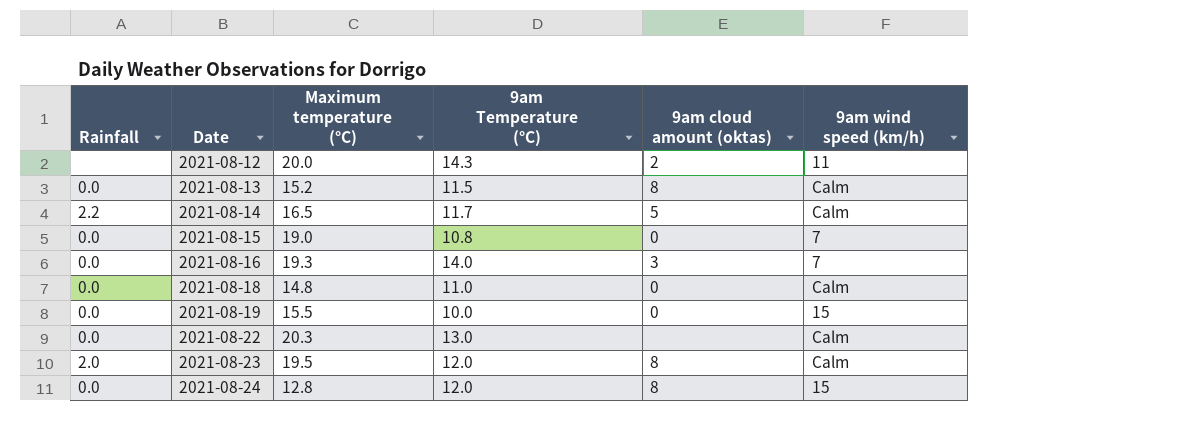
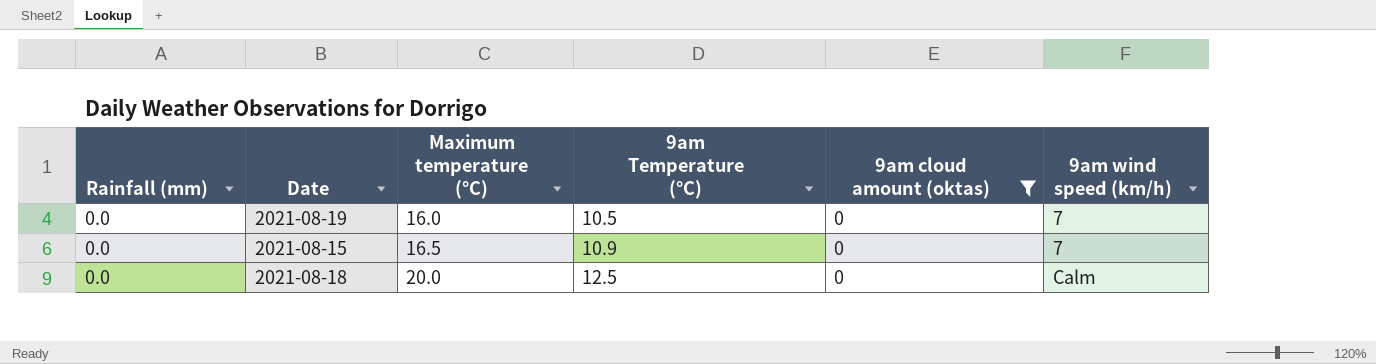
filter: none -> 9am cloud amount (oktas) = 0
row order: Date ascending -> Maximum temperature (°C) ascending
column name: Rainfall -> Rainfall (mm)
2021-08-19 | Maximum temperature (°C): 15.5 -> 16.0
2021-08-19 | 9am Temperature (°C): 10.0 -> 10.5
2021-08-19 | 9am wind speed (km/h): 15 -> 7
2021-08-15 | Maximum temperature (°C): 19.0 -> 16.5
2021-08-15 | 9am Temperature (°C): 10.8 -> 10.9
2021-08-18 | Maximum temperature (°C): 14.8 -> 20.0
2021-08-18 | 9am Temperature (°C): 11.0 -> 12.5

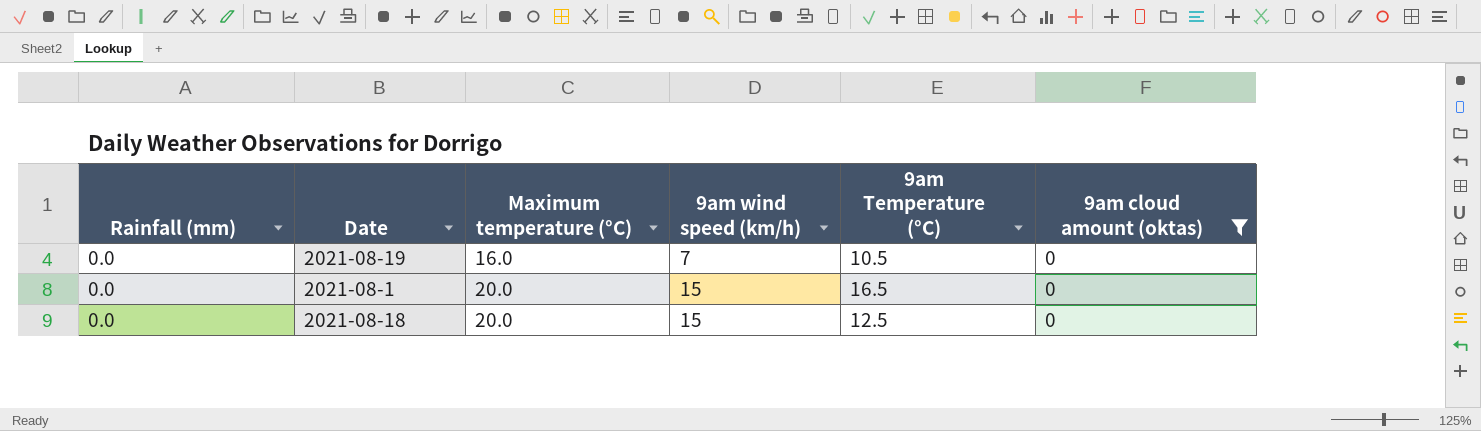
column 9am wind speed (km/h) | position: 6 -> 4
row 2021-08-15: 0.0 | 16.5 | 10.9 | 0 | 7 -> none
row 2021-08-1: none -> 0.0 | 20.0 | 15 | 16.5 | 0
2021-08-18 | 9am wind speed (km/h): Calm -> 15

